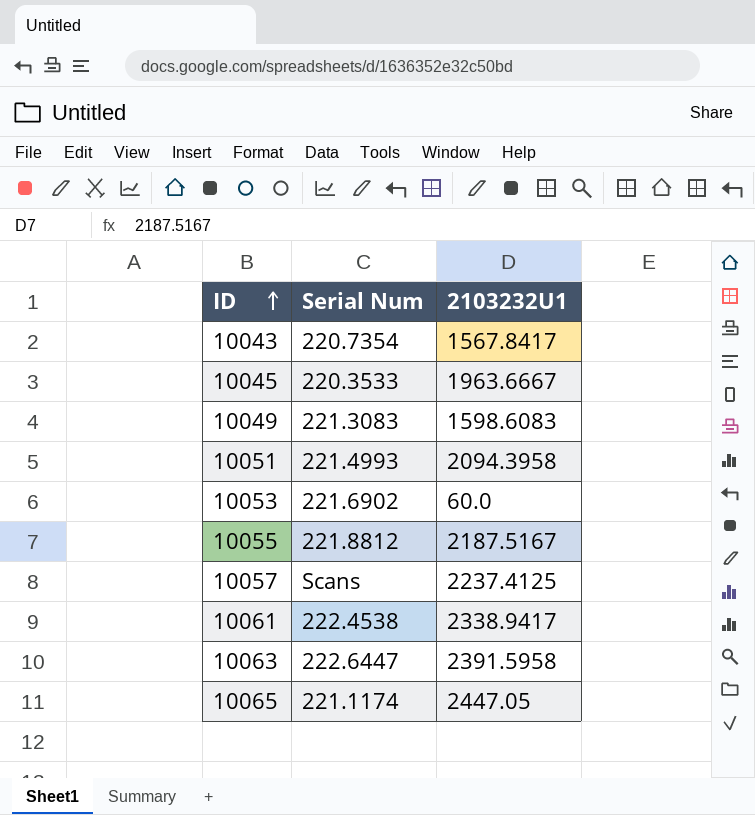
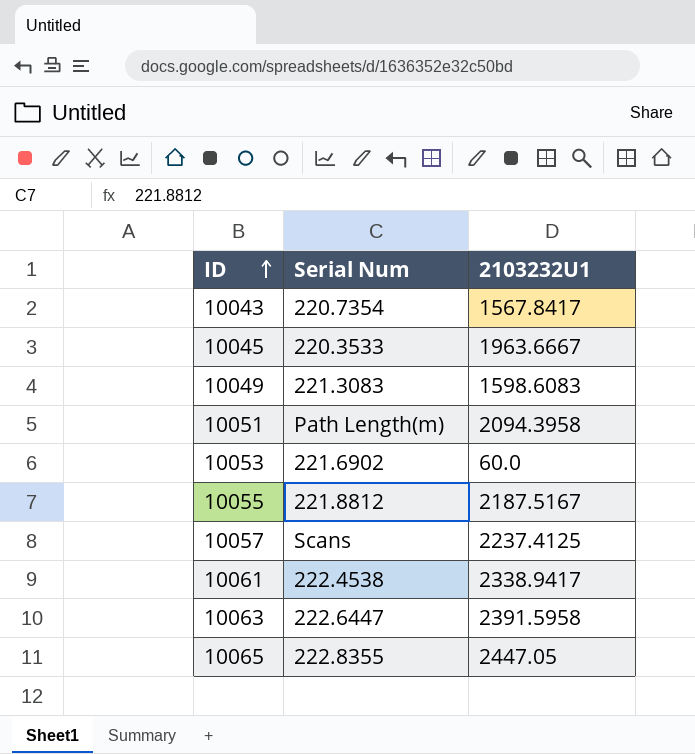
10051 | Serial Num: 221.4993 -> Path Length(m)
10065 | Serial Num: 221.1174 -> 222.8355

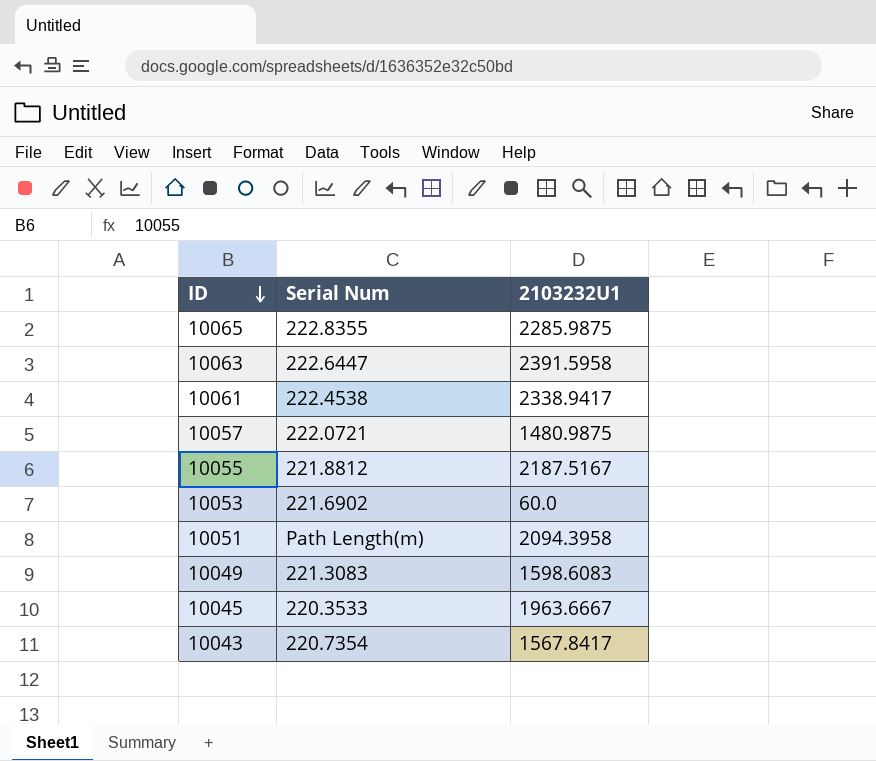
row order: ID ascending -> ID descending
10065 | 2103232U1: 2447.05 -> 2285.9875
10057 | Serial Num: Scans -> 222.0721
10057 | 2103232U1: 2237.4125 -> 1480.9875

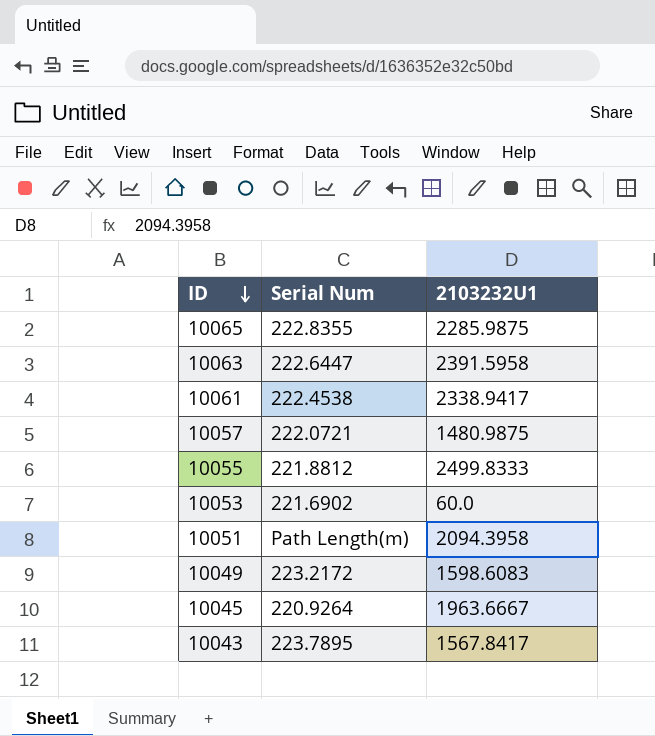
10055 | 2103232U1: 2187.5167 -> 2499.8333
10049 | Serial Num: 221.3083 -> 223.2172
10045 | Serial Num: 220.3533 -> 220.9264
10043 | Serial Num: 220.7354 -> 223.7895

